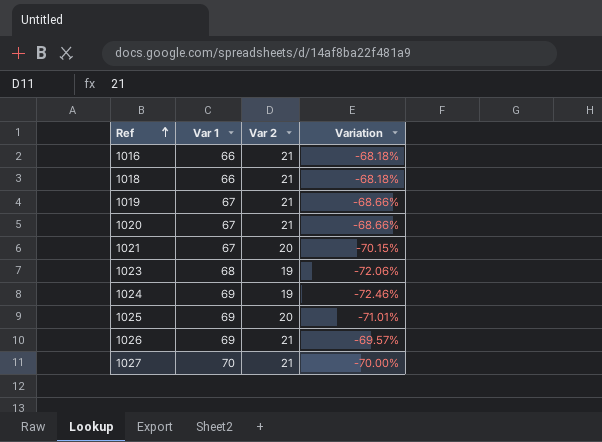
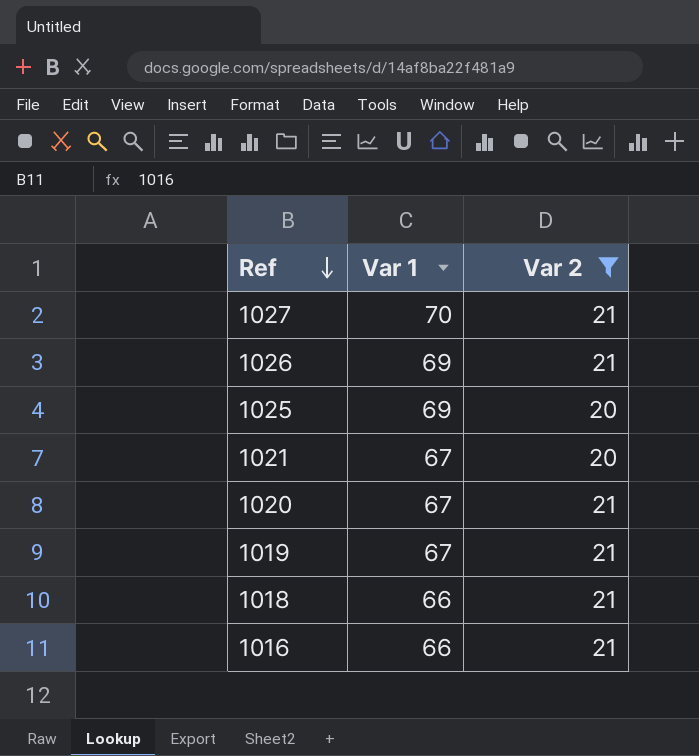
filter: none -> Var 2 != 19
row order: Ref ascending -> Ref descending
column Variation | formula: ([Var 2] - [Var 1]) / [Var 1] -> none

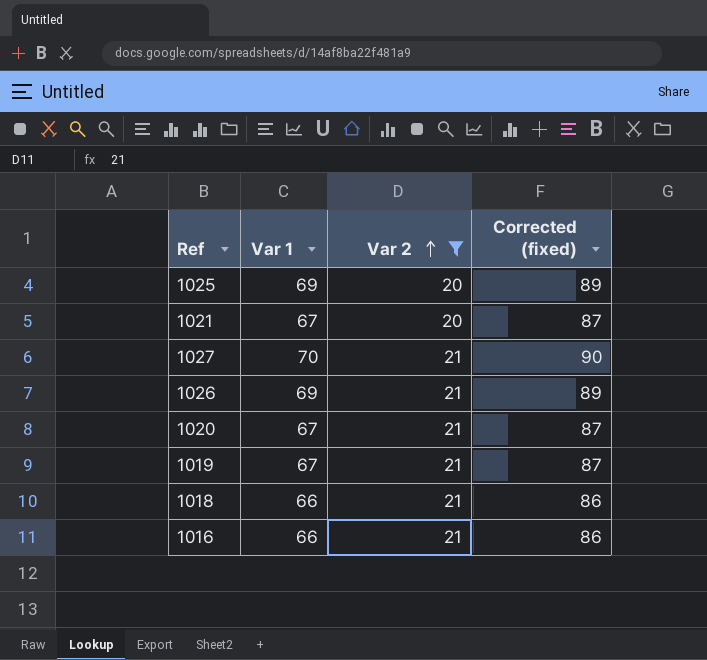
row order: Ref descending -> Var 2 ascending
column Corrected (fixed) | formula: none -> [Var 1] + 20

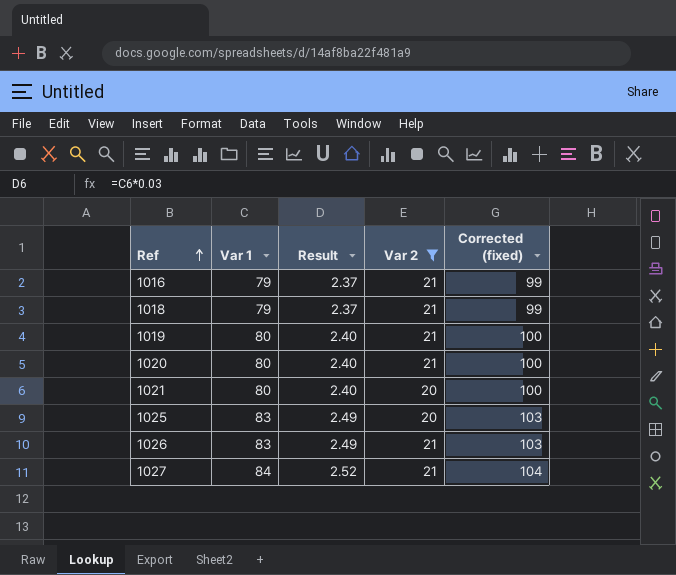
row order: Var 2 ascending -> Ref ascending
column Result | formula: none -> [Var 1] * 0.03
1016 | Var 1: 66 -> 79
1016 | Corrected (fixed): 86 -> 99
1018 | Var 1: 66 -> 79
1018 | Corrected (fixed): 86 -> 99
1019 | Var 1: 67 -> 80
1019 | Corrected (fixed): 87 -> 100
1020 | Var 1: 67 -> 80
1020 | Corrected (fixed): 87 -> 100
1021 | Var 1: 67 -> 80
1021 | Corrected (fixed): 87 -> 100
1025 | Var 1: 69 -> 83
1025 | Corrected (fixed): 89 -> 103
1026 | Var 1: 69 -> 83
1026 | Corrected (fixed): 89 -> 103
1027 | Var 1: 70 -> 84
1027 | Corrected (fixed): 90 -> 104

